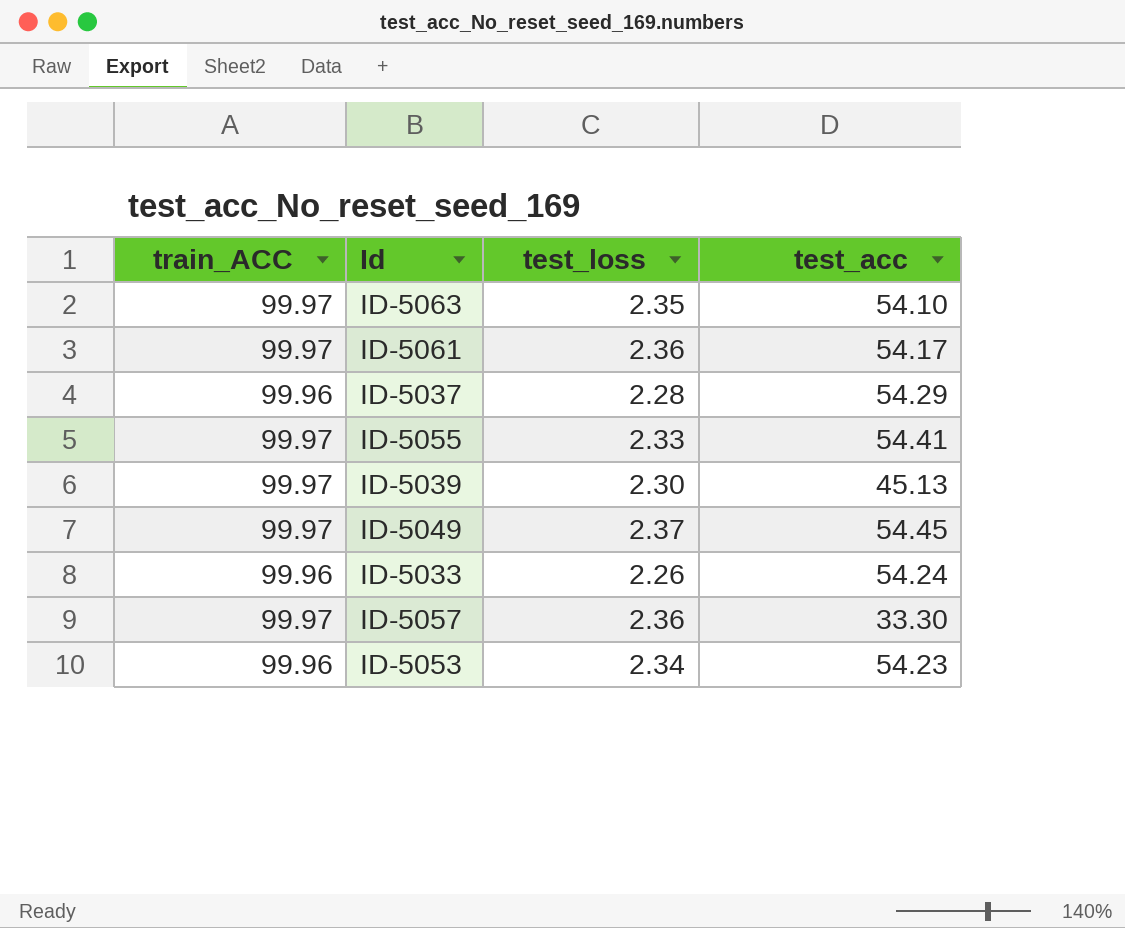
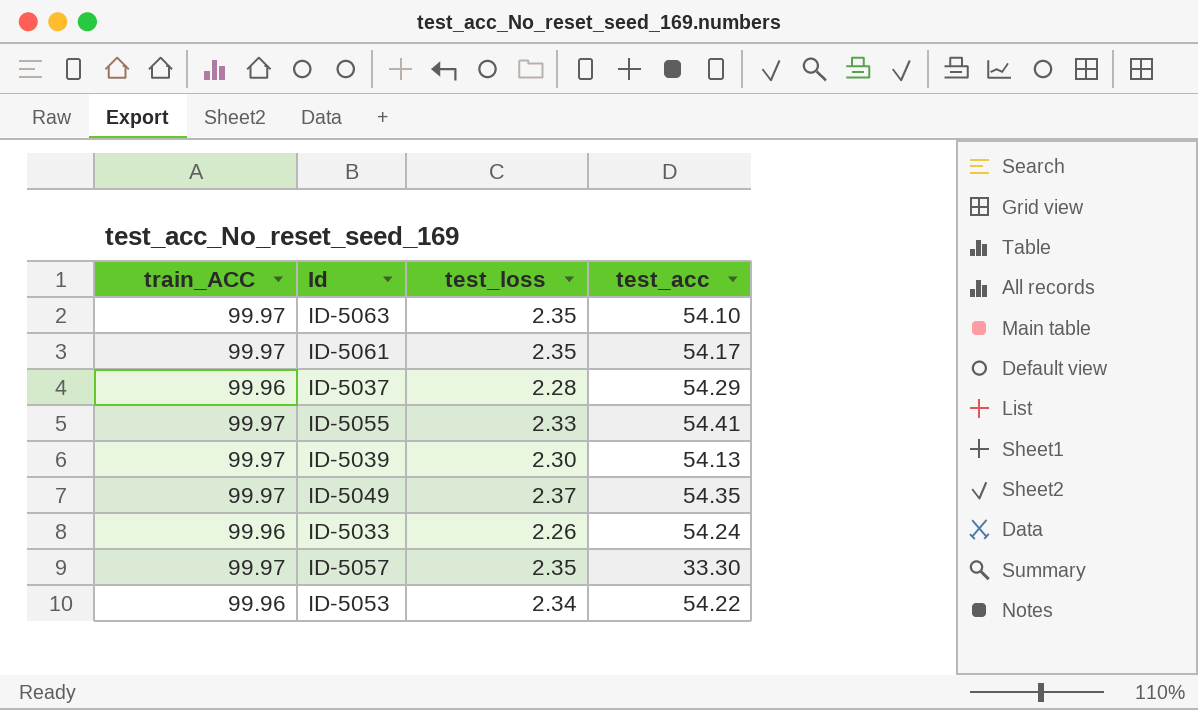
ID-5061 | test_loss: 2.36 -> 2.35
ID-5039 | test_acc: 45.13 -> 54.13
ID-5049 | test_acc: 54.45 -> 54.35
ID-5057 | test_loss: 2.36 -> 2.35
ID-5053 | test_acc: 54.23 -> 54.22

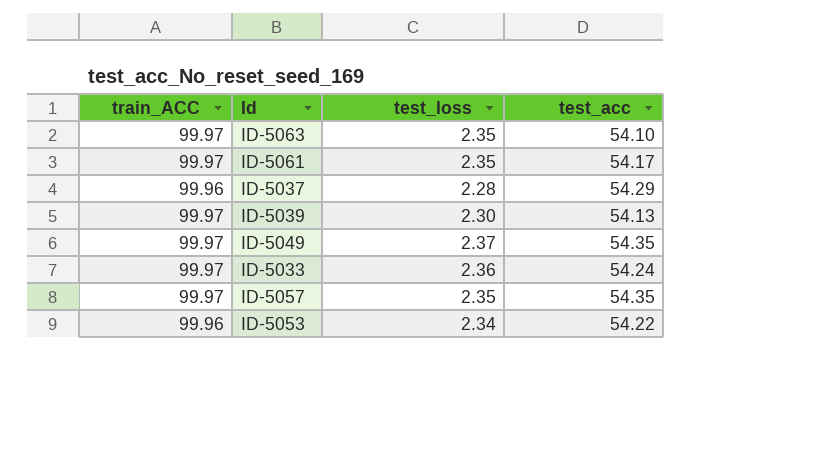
row ID-5055: 99.97 | 2.33 | 54.41 -> none
ID-5033 | train_ACC: 99.96 -> 99.97
ID-5033 | test_loss: 2.26 -> 2.36
ID-5057 | test_acc: 33.30 -> 54.35

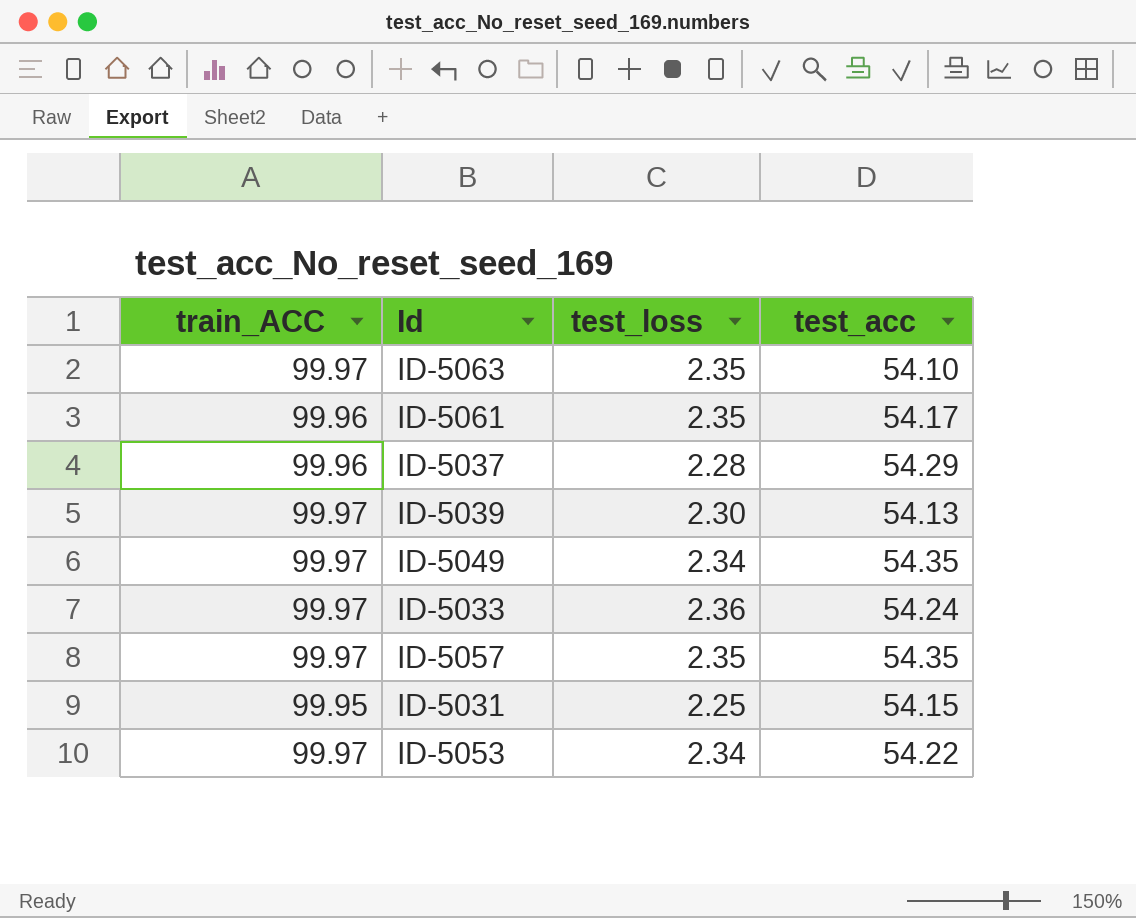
ID-5061 | train_ACC: 99.97 -> 99.96
ID-5049 | test_loss: 2.37 -> 2.34
row ID-5031: none -> 99.95 | 2.25 | 54.15
ID-5053 | train_ACC: 99.96 -> 99.97

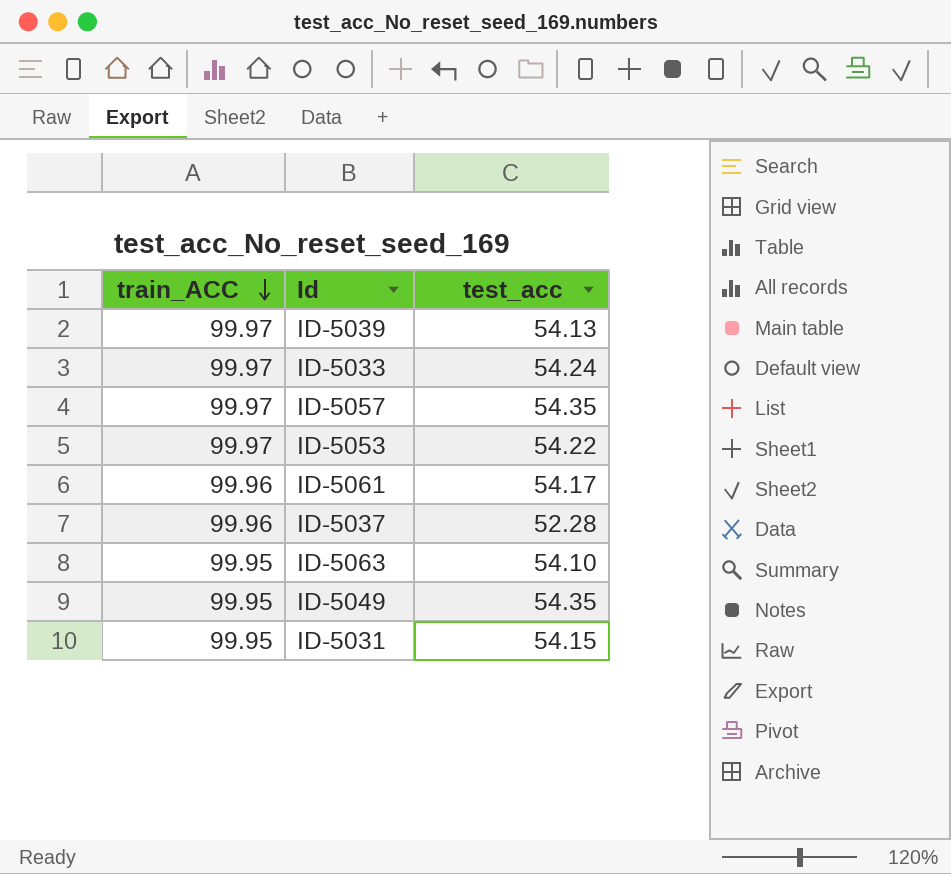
row order: none -> train_ACC descending
column test_loss | position: 3 -> none
ID-5037 | test_acc: 54.29 -> 52.28
ID-5063 | train_ACC: 99.97 -> 99.95
ID-5049 | train_ACC: 99.97 -> 99.95

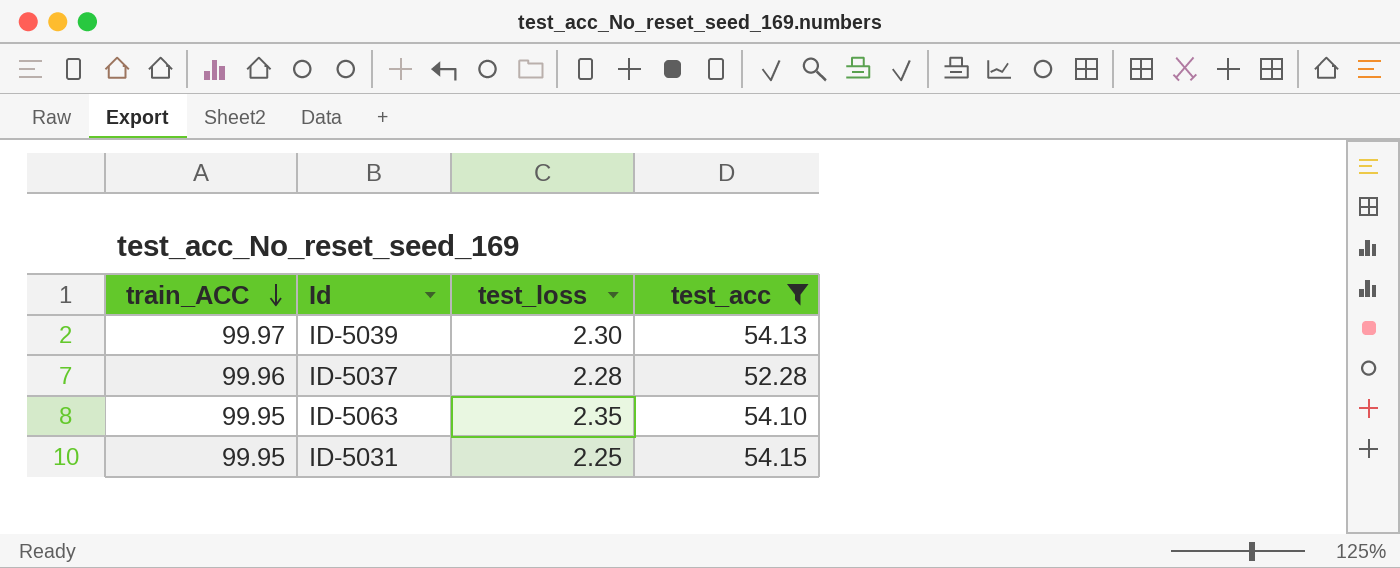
filter: none -> test_acc <= 54.15
column test_loss | position: none -> 3

